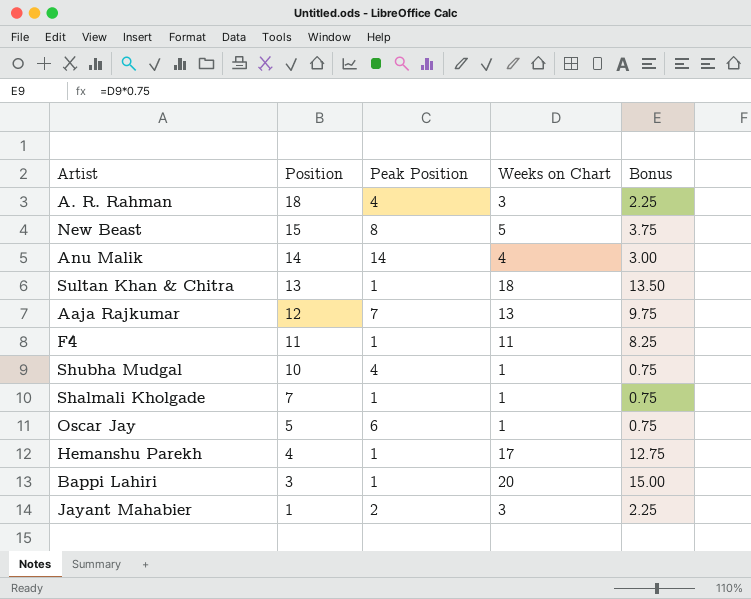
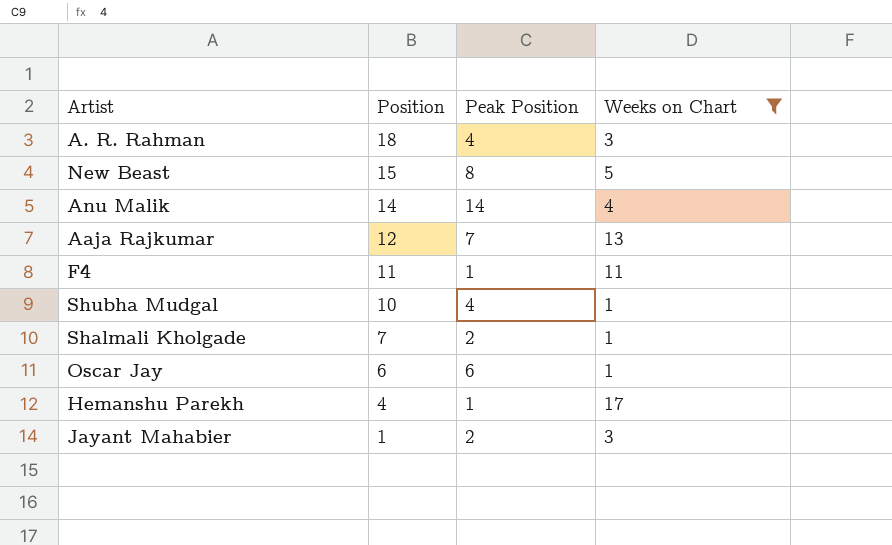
filter: none -> Weeks on Chart <= 17
column Bonus | formula: [Weeks on Chart] * 0.75 -> none
Shalmali Kholgade | Peak Position: 1 -> 2
Oscar Jay | Position: 5 -> 6

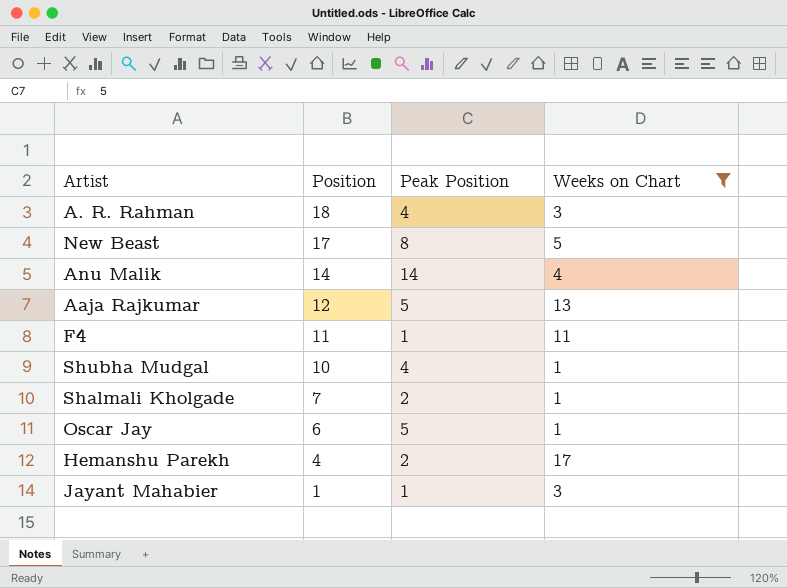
New Beast | Position: 15 -> 17
Aaja Rajkumar | Peak Position: 7 -> 5
Oscar Jay | Peak Position: 6 -> 5
Hemanshu Parekh | Peak Position: 1 -> 2
Jayant Mahabier | Peak Position: 2 -> 1

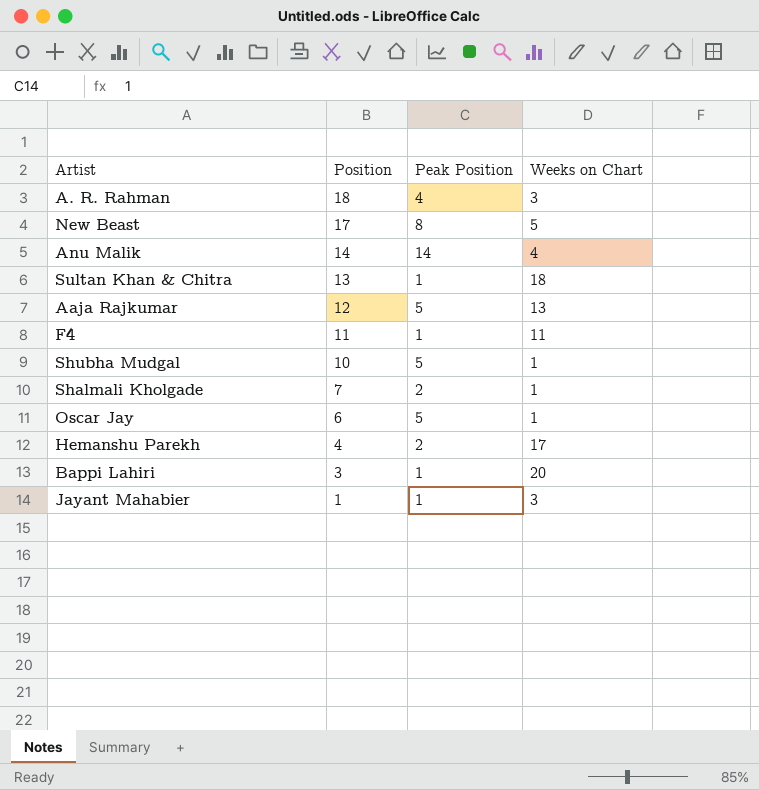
filter: Weeks on Chart <= 17 -> none
Shubha Mudgal | Peak Position: 4 -> 5

